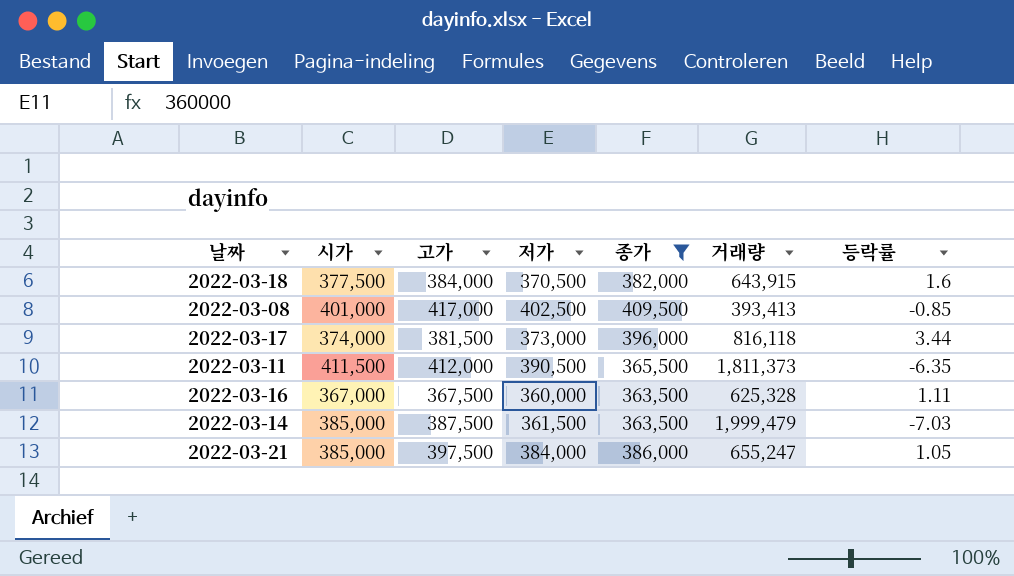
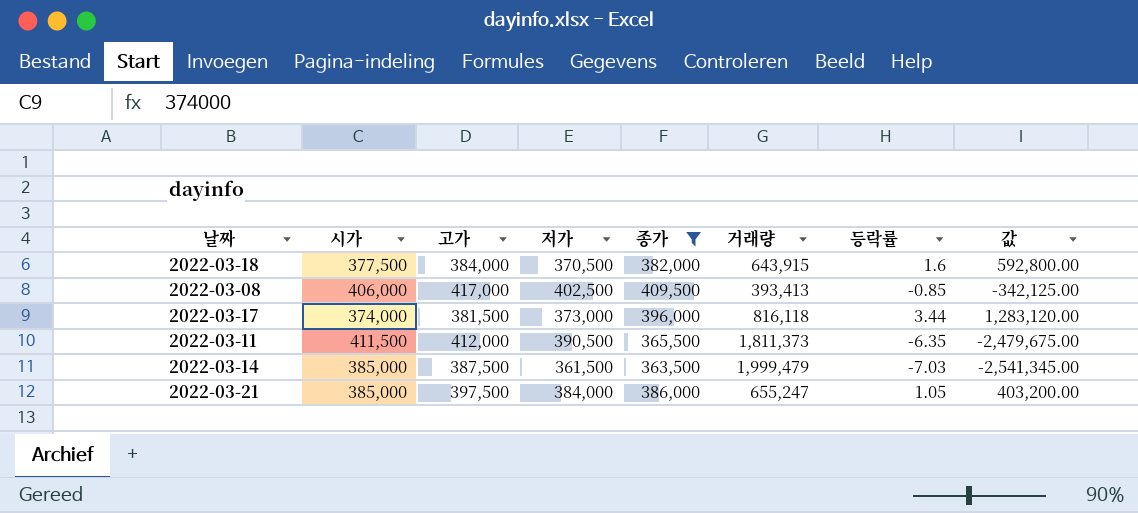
column 값 | formula: none -> [저가] * [등락률]
row 2022-03-16: 367,000 | 367,500 | 360,000 | 363,500 | 625,328 | 1.11 -> none
2022-03-08 | 시가: 401,000 -> 406,000

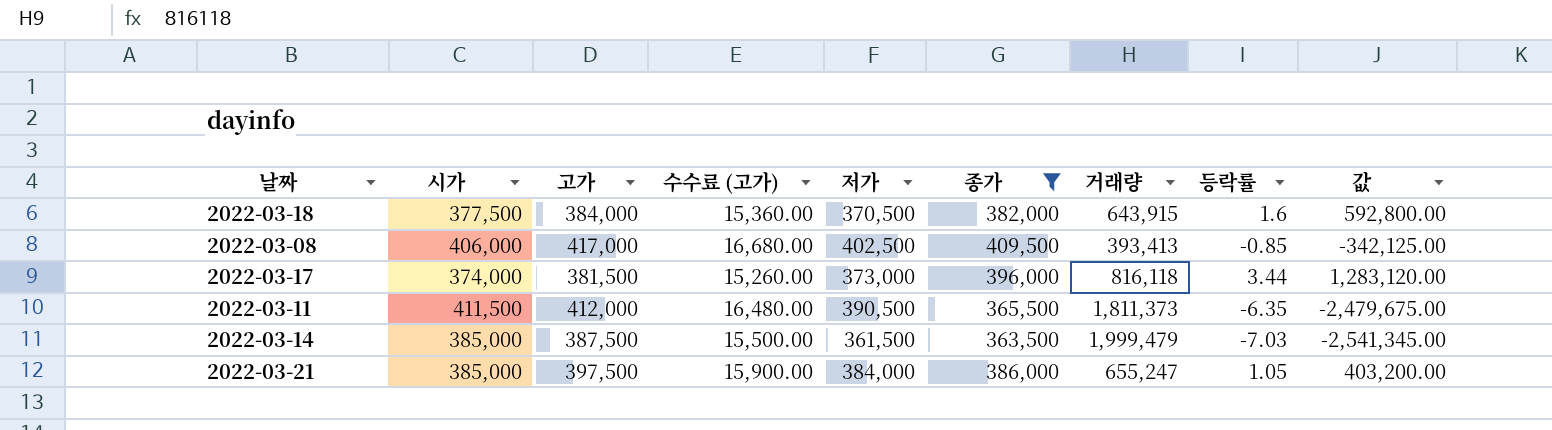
column 수수료 (고가) | formula: none -> [고가] * 0.04

